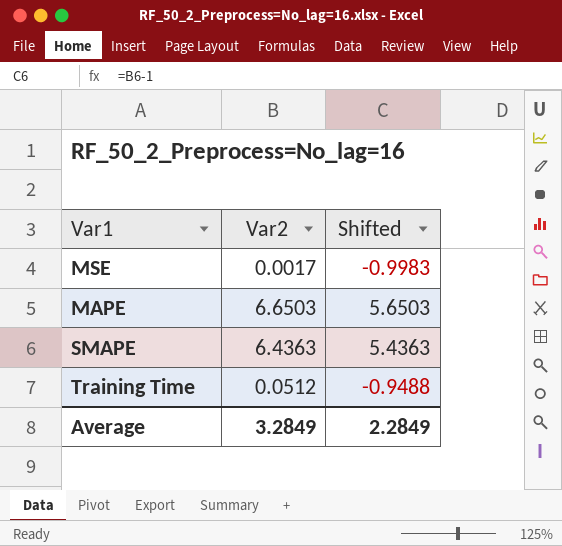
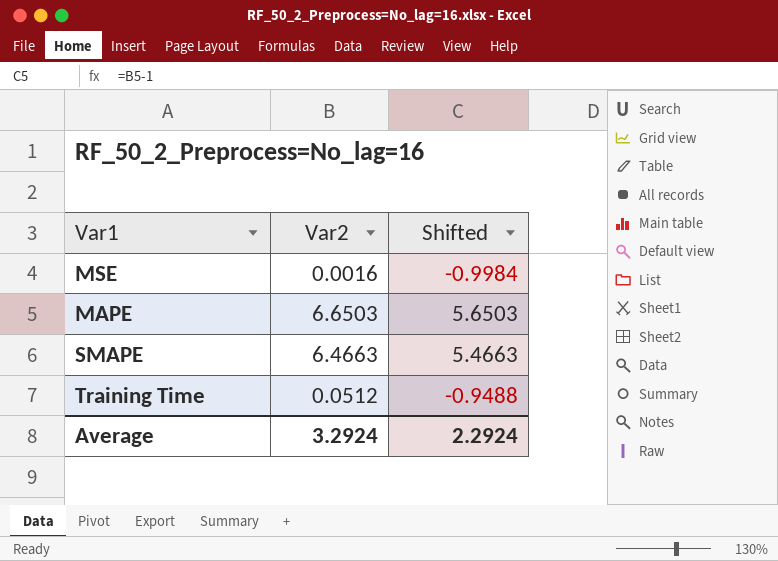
MSE | Var2: 0.0017 -> 0.0016
MSE | Shifted: -0.9983 -> -0.9984
SMAPE | Var2: 6.4363 -> 6.4663
SMAPE | Shifted: 5.4363 -> 5.4663
Average | Var2: 3.2849 -> 3.2924
Average | Shifted: 2.2849 -> 2.2924

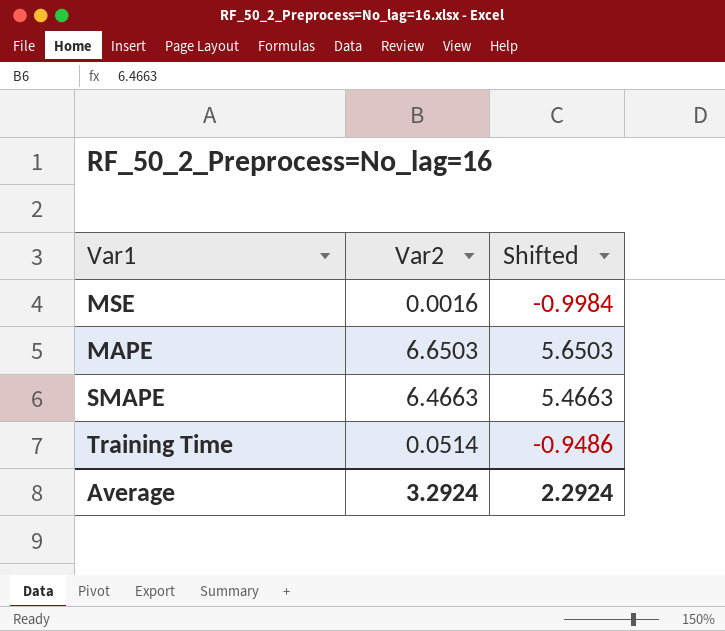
Training Time | Var2: 0.0512 -> 0.0514
Training Time | Shifted: -0.9488 -> -0.9486

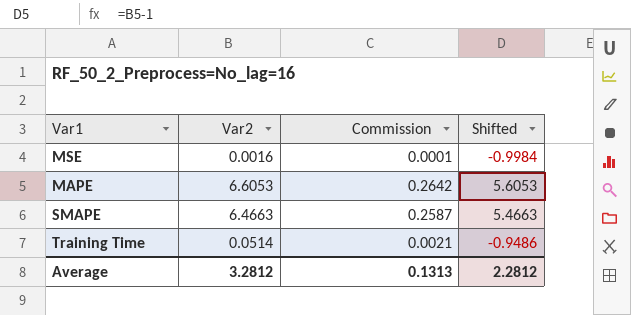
column Commission | formula: none -> [Var2] * 0.04
MAPE | Var2: 6.6503 -> 6.6053
MAPE | Shifted: 5.6503 -> 5.6053
Average | Var2: 3.2924 -> 3.2812
Average | Shifted: 2.2924 -> 2.2812

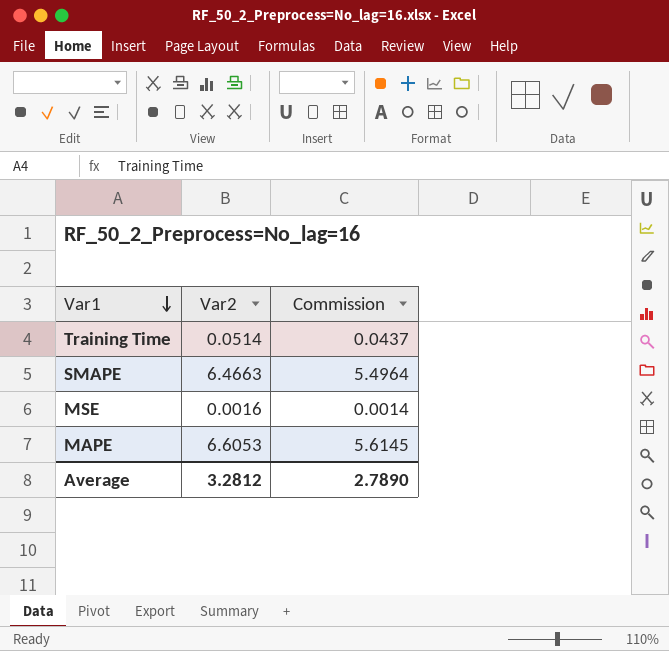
row order: none -> Var1 descending
column Shifted | formula: [Var2] - 1 -> none
column Commission | formula: [Var2] * 0.04 -> [Var2] * 0.85
Average | Commission: 0.1313 -> 2.7890

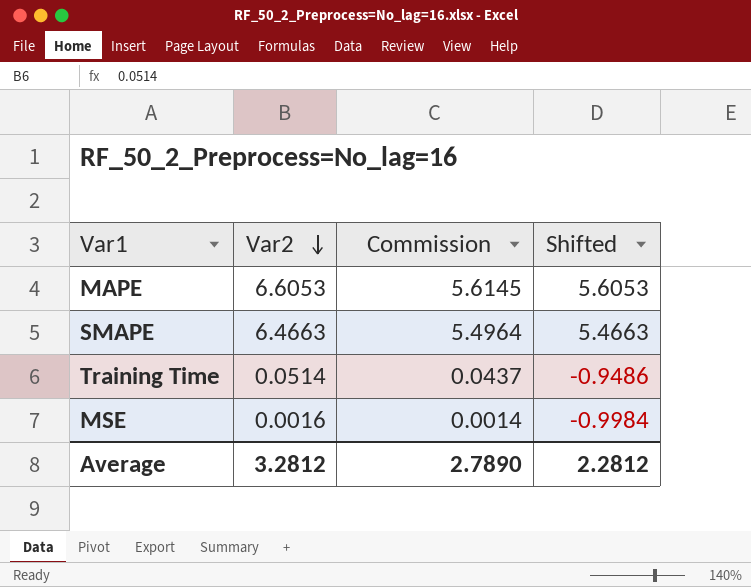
row order: Var1 descending -> Var2 descending
column Shifted | formula: none -> [Var2] - 1

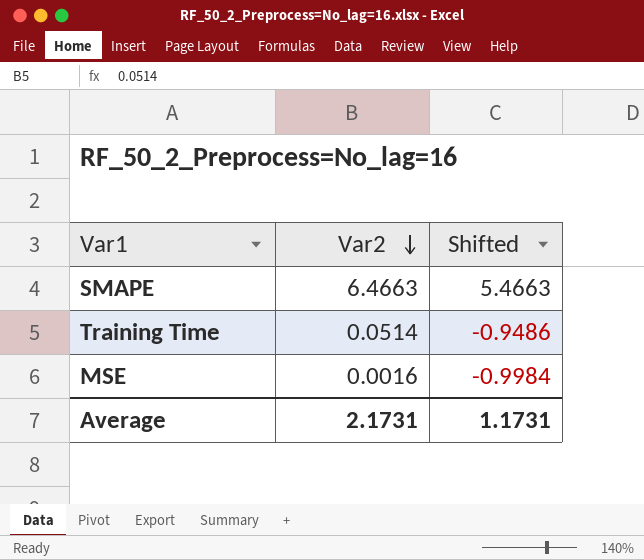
column Commission | formula: [Var2] * 0.85 -> none
row MAPE: 6.6053 | 5.6145 | 5.6053 -> none
Average | Var2: 3.2812 -> 2.1731
Average | Shifted: 2.2812 -> 1.1731

